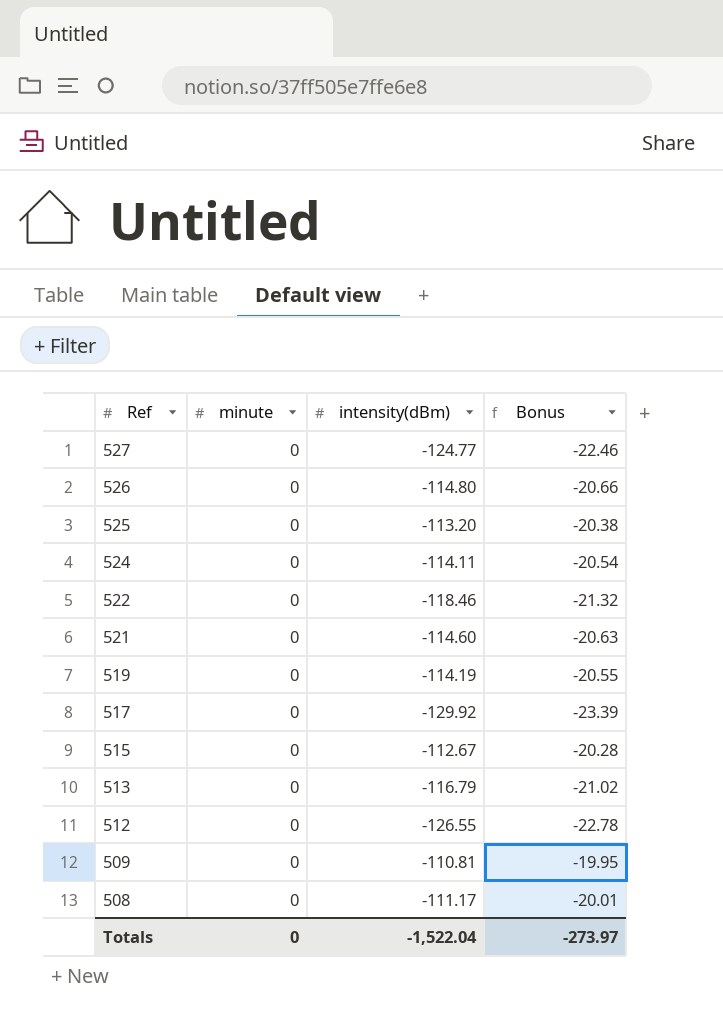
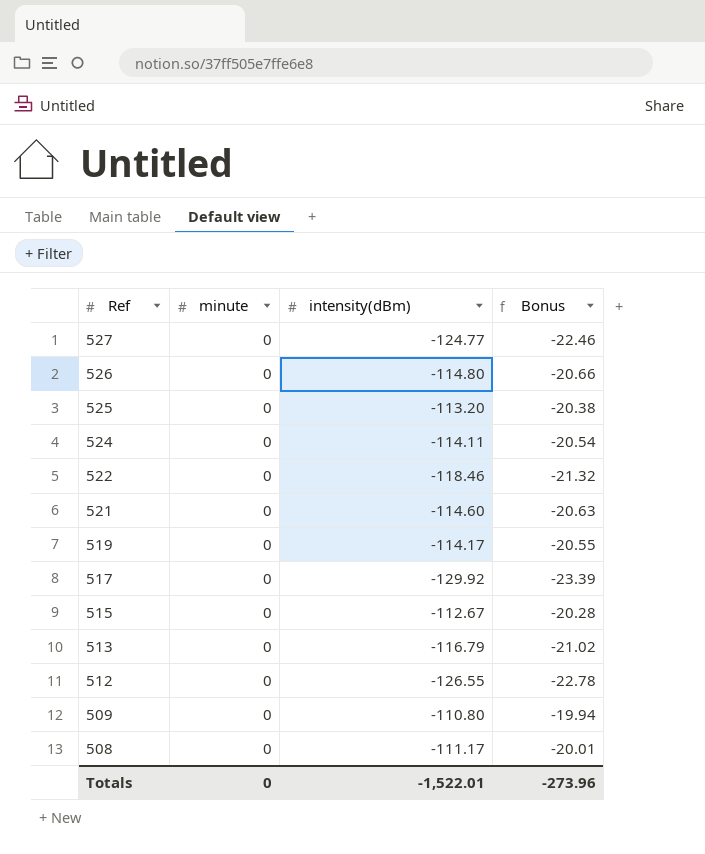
519 | intensity(dBm): -114.19 -> -114.17
509 | intensity(dBm): -110.81 -> -110.80
509 | Bonus: -19.95 -> -19.94
Totals | intensity(dBm): -1,522.04 -> -1,522.01
Totals | Bonus: -273.97 -> -273.96

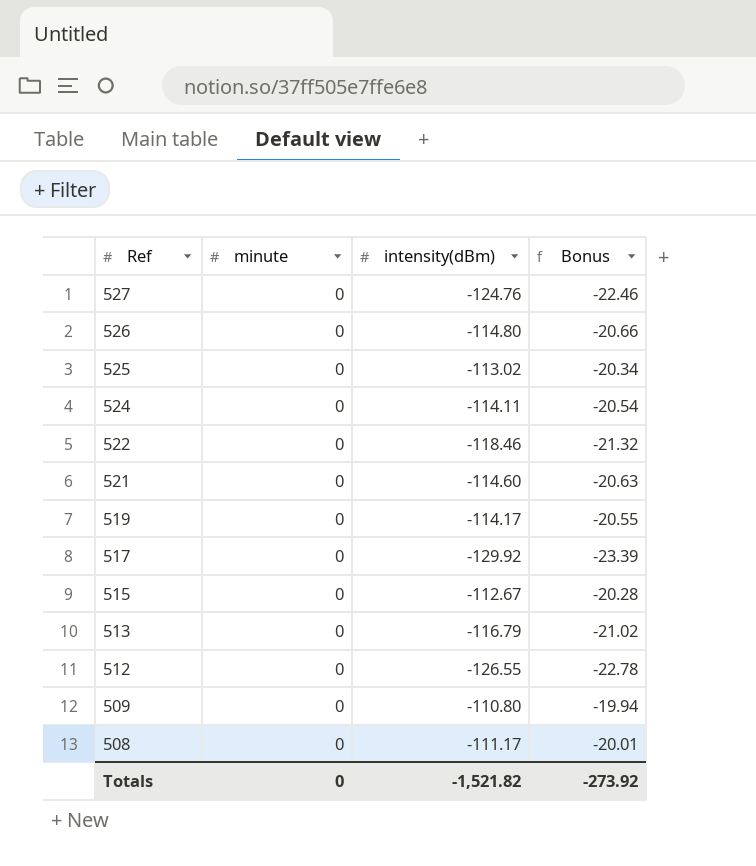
527 | intensity(dBm): -124.77 -> -124.76
525 | intensity(dBm): -113.20 -> -113.02
525 | Bonus: -20.38 -> -20.34
Totals | intensity(dBm): -1,522.01 -> -1,521.82
Totals | Bonus: -273.96 -> -273.92

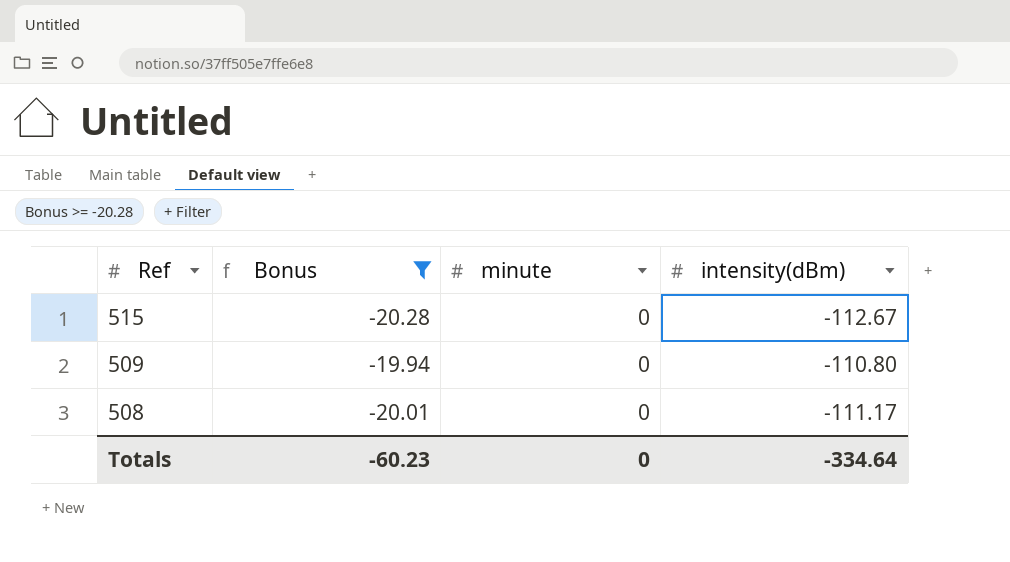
filter: none -> Bonus >= -20.28
column Bonus | position: 4 -> 2
Totals | Bonus: -273.92 -> -60.23
Totals | intensity(dBm): -1,521.82 -> -334.64

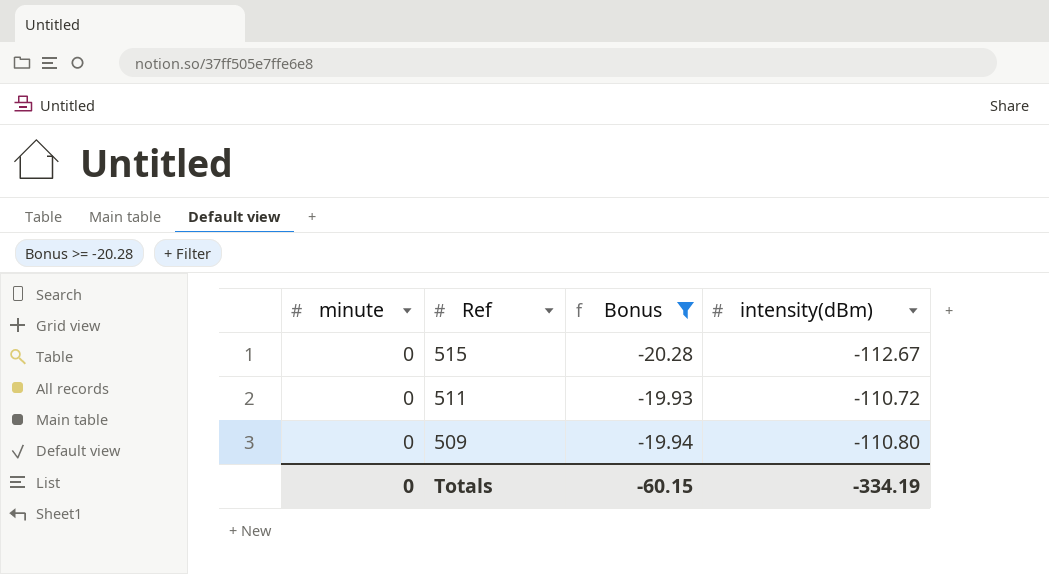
column minute | position: 3 -> 1
row 508: -20.01 | 0 | -111.17 -> none
row 511: none -> 0 | -19.93 | -110.72
Totals | Bonus: -60.23 -> -60.15
Totals | intensity(dBm): -334.64 -> -334.19

